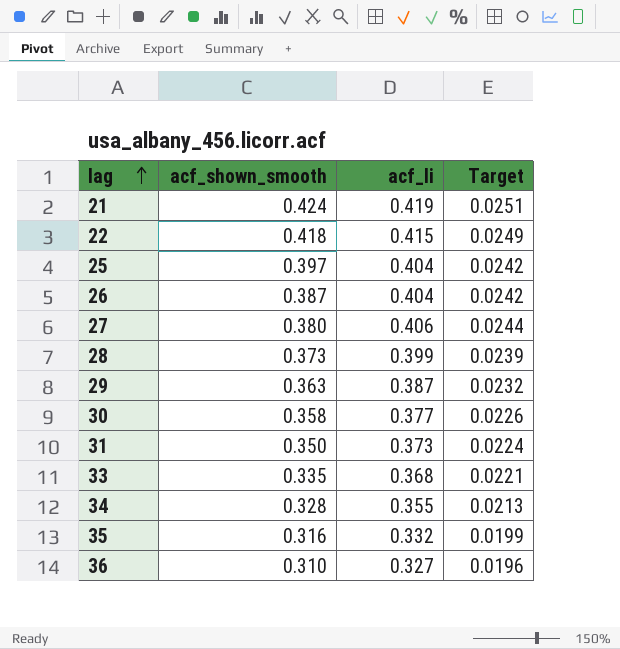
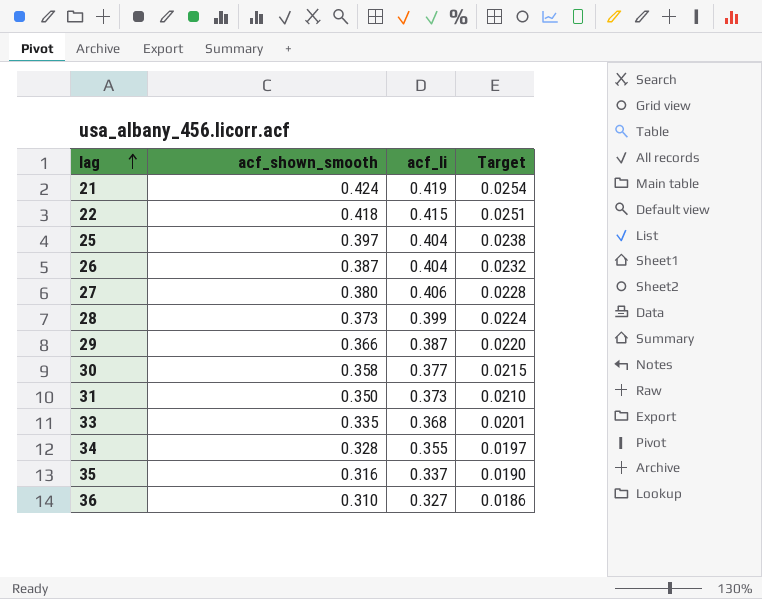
column Target | formula: [acf_li] * 0.06 -> [acf_shown_smooth] * 0.06
29 | acf_shown_smooth: 0.363 -> 0.366
35 | acf_li: 0.332 -> 0.337

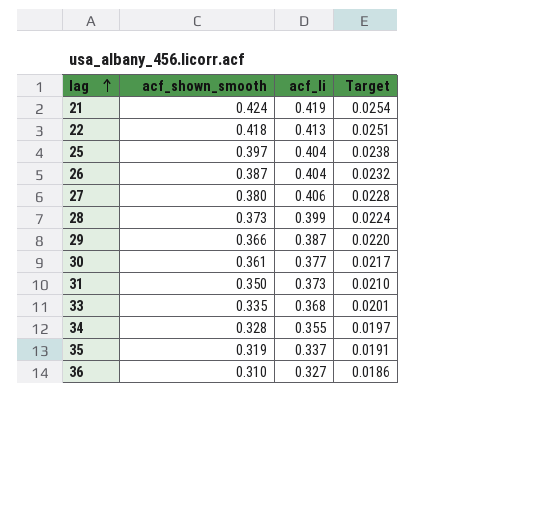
22 | acf_li: 0.415 -> 0.413
30 | acf_shown_smooth: 0.358 -> 0.361
30 | Target: 0.0215 -> 0.0217
35 | acf_shown_smooth: 0.316 -> 0.319
35 | Target: 0.0190 -> 0.0191

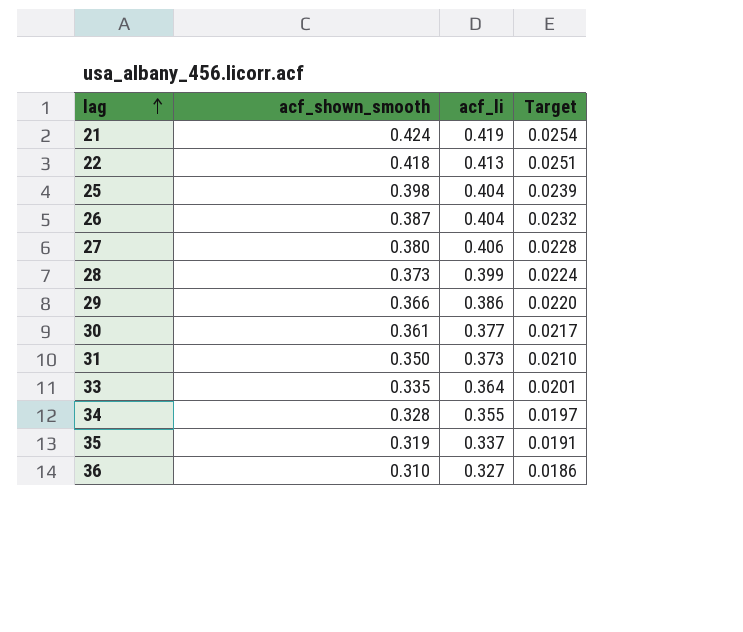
25 | acf_shown_smooth: 0.397 -> 0.398
25 | Target: 0.0238 -> 0.0239
29 | acf_li: 0.387 -> 0.386
33 | acf_li: 0.368 -> 0.364

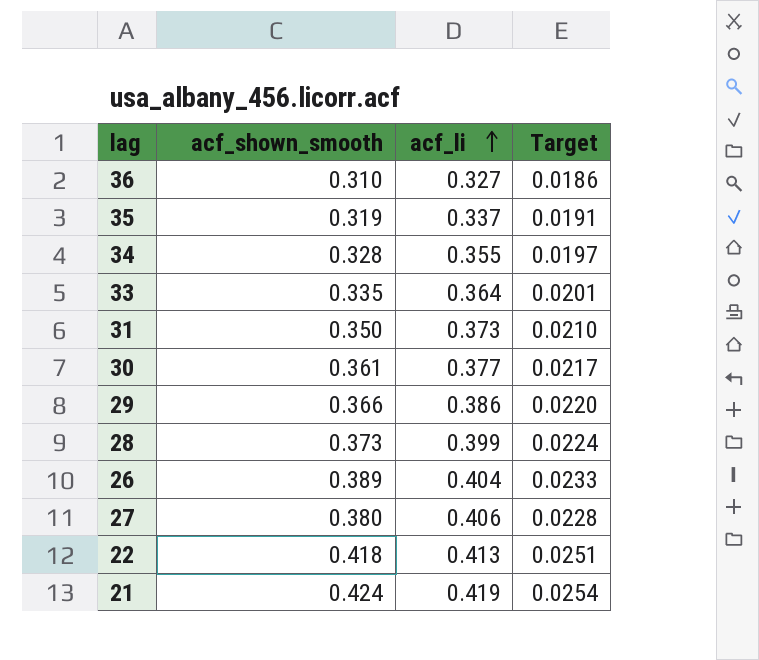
row order: lag ascending -> acf_li ascending
row 25: 0.398 | 0.404 | 0.0239 -> none
26 | acf_shown_smooth: 0.387 -> 0.389
26 | Target: 0.0232 -> 0.0233

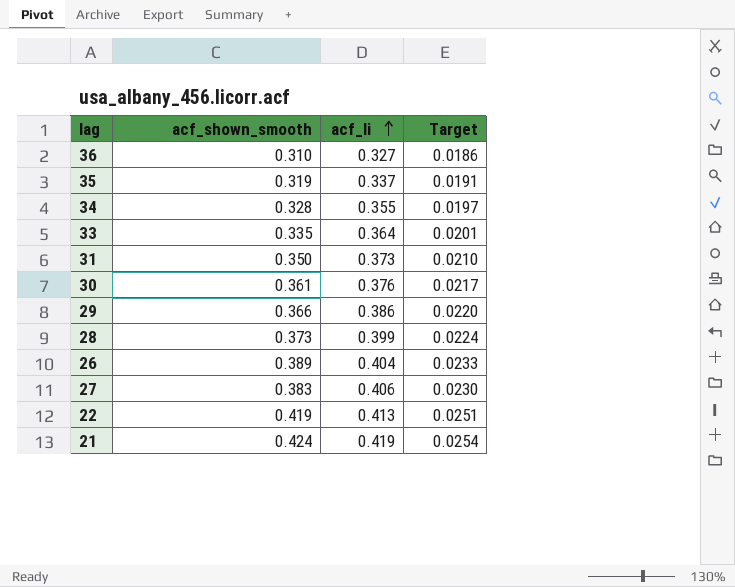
30 | acf_li: 0.377 -> 0.376
27 | acf_shown_smooth: 0.380 -> 0.383
27 | Target: 0.0228 -> 0.0230
22 | acf_shown_smooth: 0.418 -> 0.419

